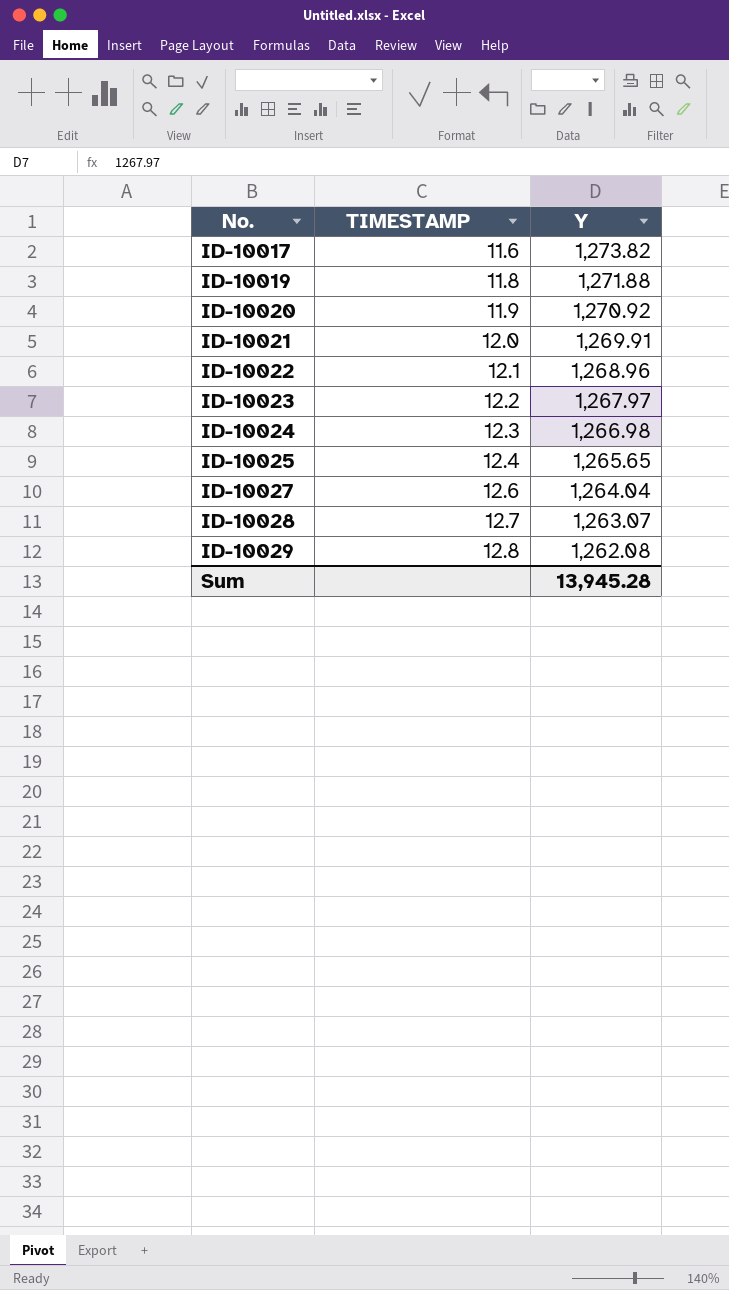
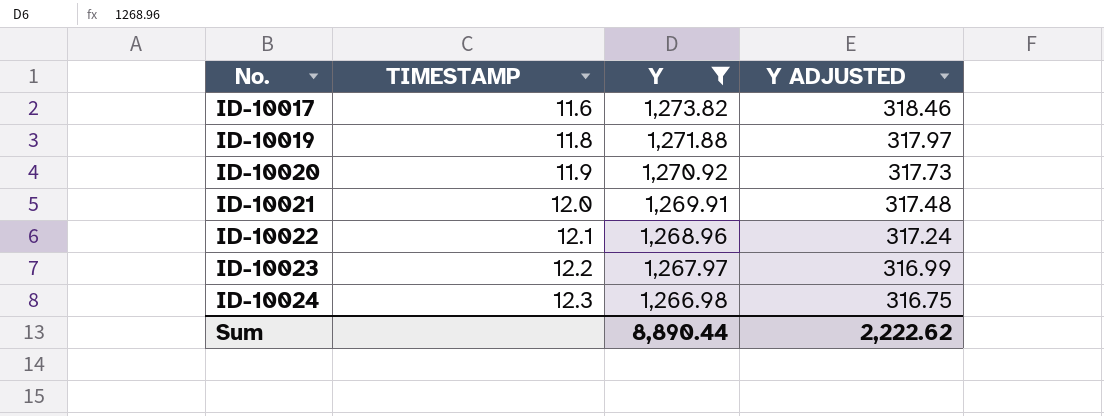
filter: none -> Y >= 1,266.98
column Y ADJUSTED | formula: none -> [Y] * 0.25
Sum | Y: 13,945.28 -> 8,890.44

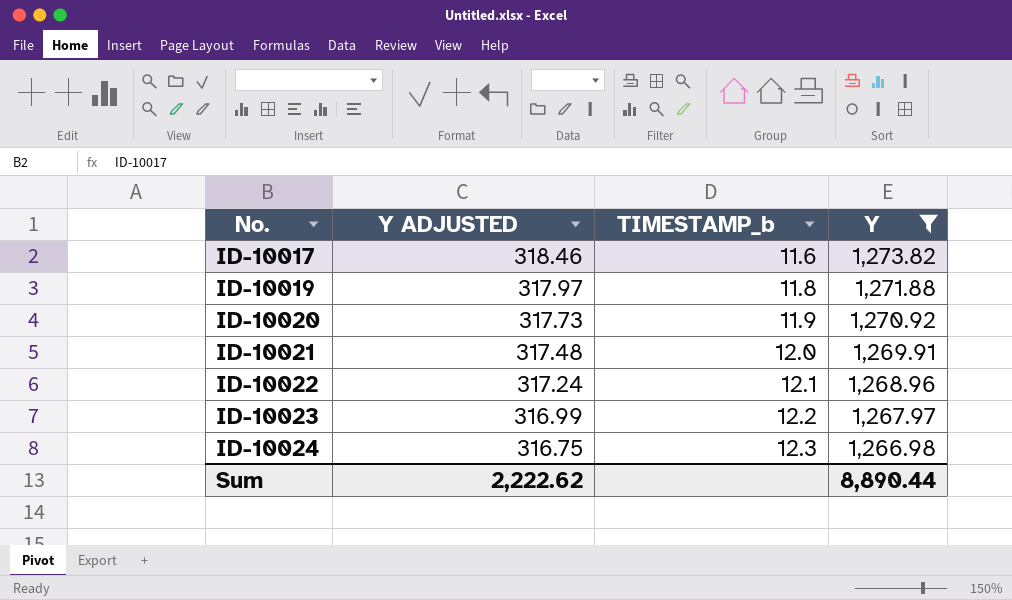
column Y ADJUSTED | position: 4 -> 2
column name: TIMESTAMP -> TIMESTAMP_b

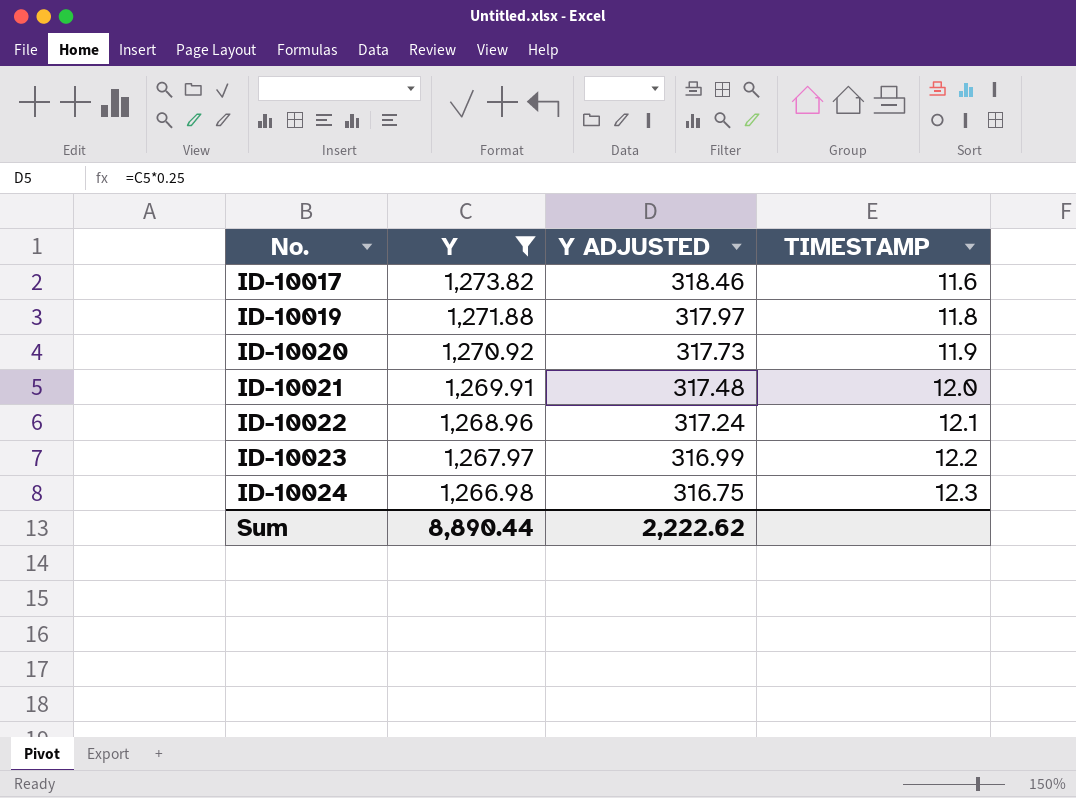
column Y | position: 4 -> 2
column name: TIMESTAMP_b -> TIMESTAMP

